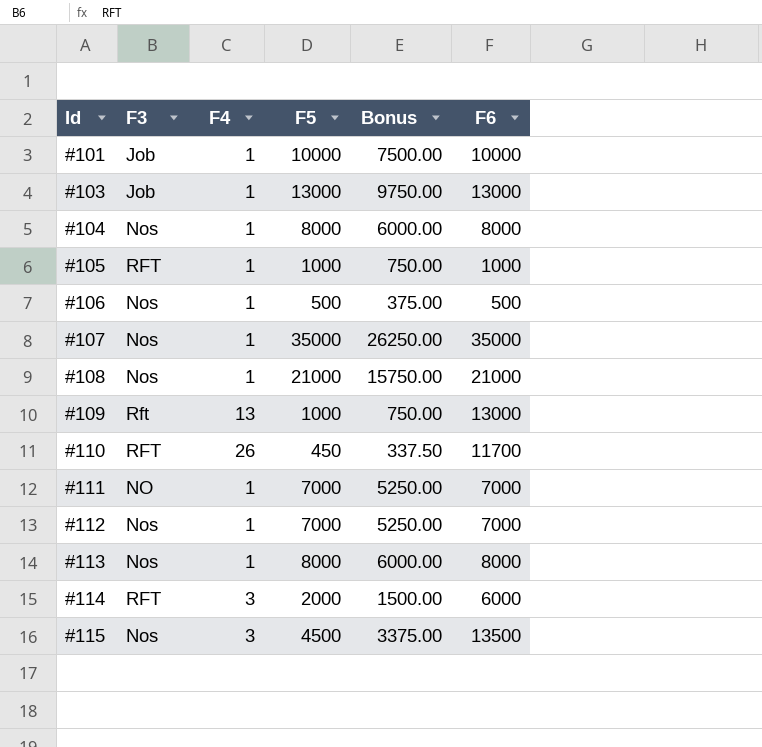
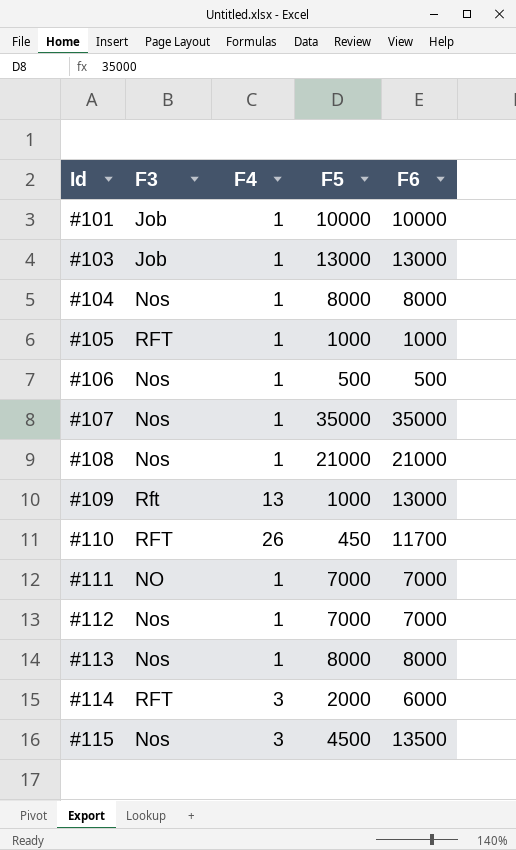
column Bonus | formula: [F5] * 0.75 -> none

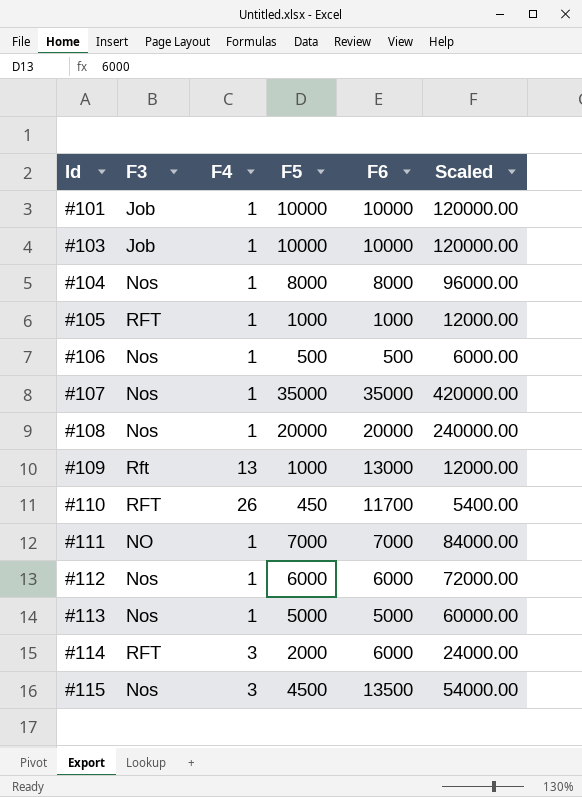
column Scaled | formula: none -> [F5] * 12
#103 | F5: 13000 -> 10000
#103 | F6: 13000 -> 10000
#108 | F5: 21000 -> 20000
#108 | F6: 21000 -> 20000
#112 | F5: 7000 -> 6000
#112 | F6: 7000 -> 6000
#113 | F5: 8000 -> 5000
#113 | F6: 8000 -> 5000

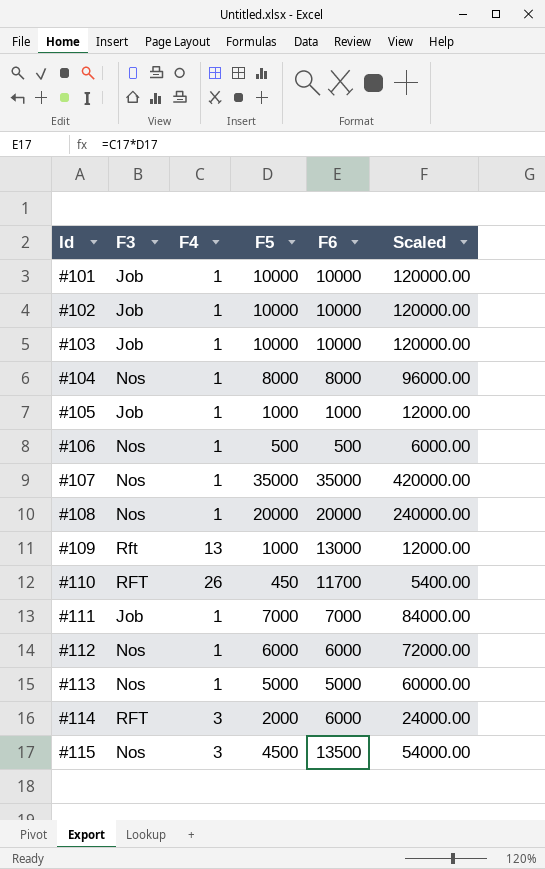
row #102: none -> Job | 1 | 10000 | 10000 | 120000.00
#105 | F3: RFT -> Job
#111 | F3: NO -> Job

